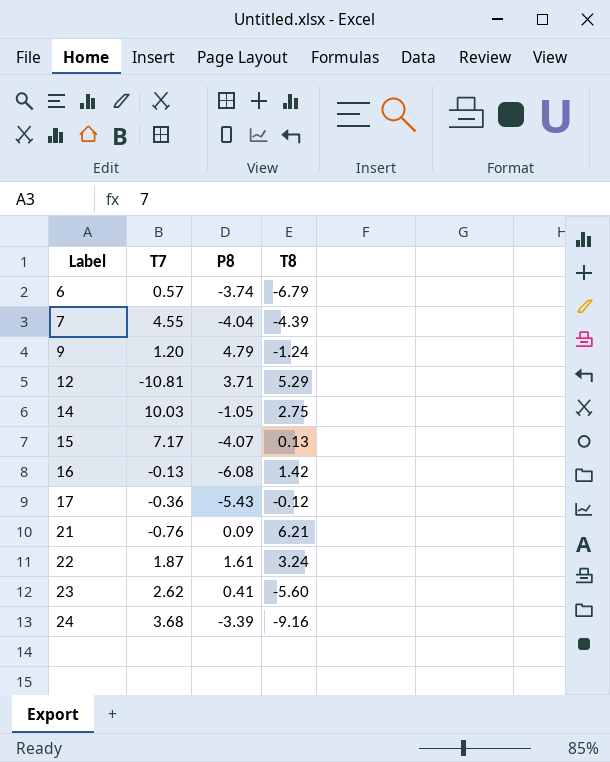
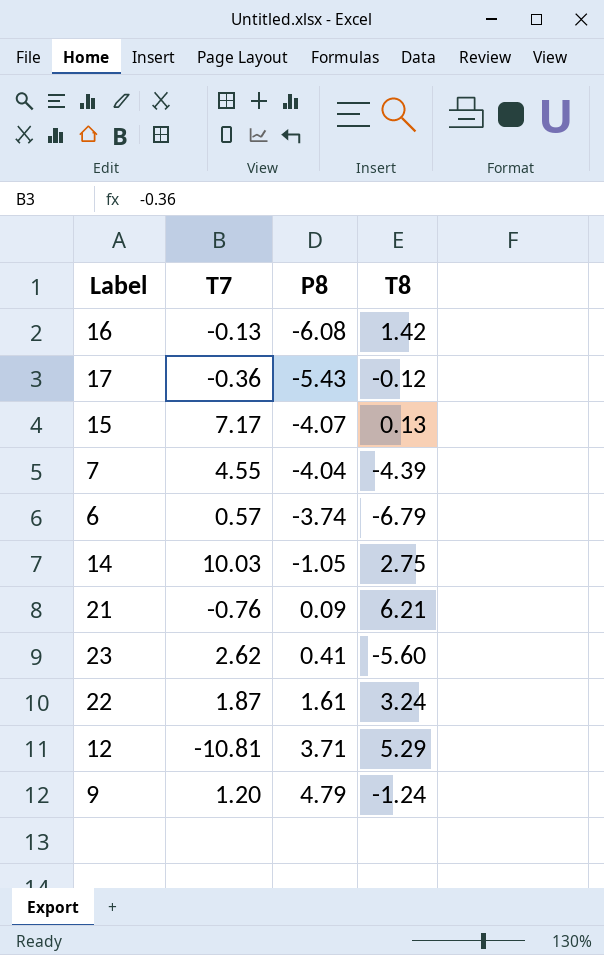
row order: Label ascending -> P8 ascending
row 24: 3.68 | -3.39 | -9.16 -> none

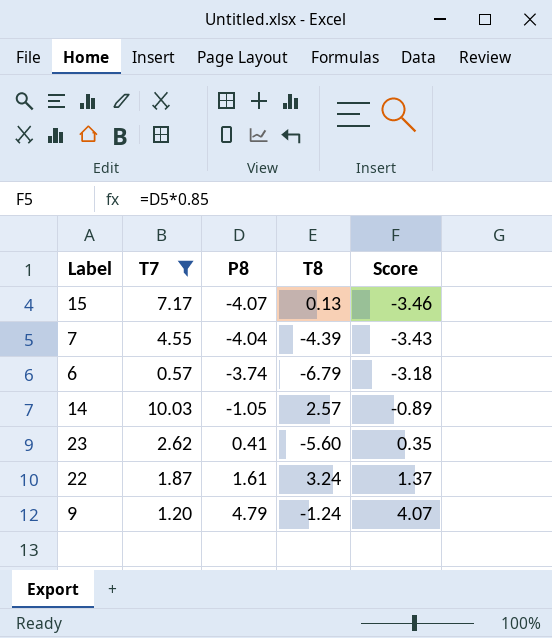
filter: none -> T7 >= 0.57
column Score | formula: none -> [P8] * 0.85
14 | T8: 2.75 -> 2.57

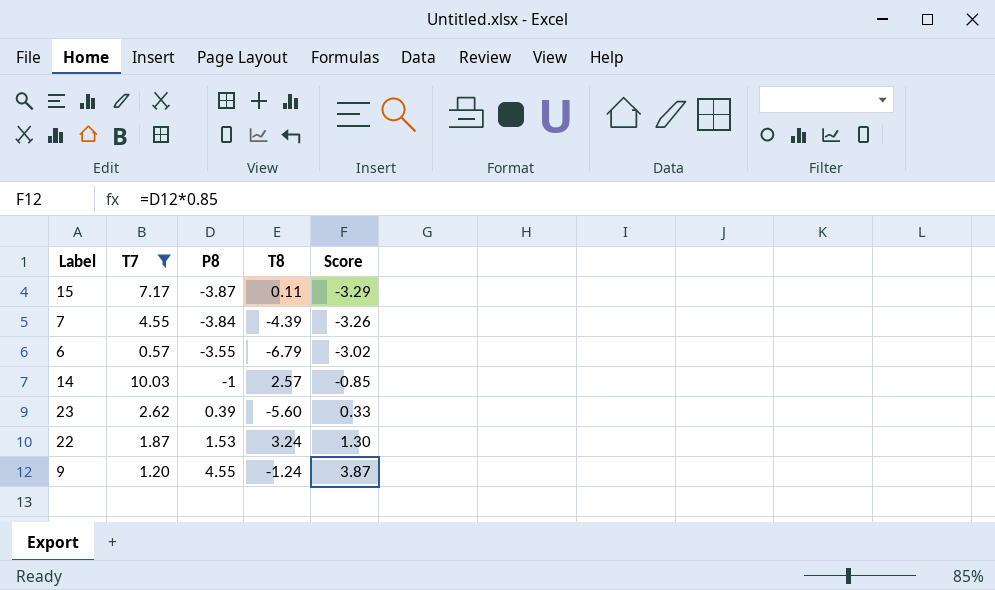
15 | P8: -4.07 -> -3.87
15 | T8: 0.13 -> 0.11
15 | Score: -3.46 -> -3.29
7 | P8: -4.04 -> -3.84
7 | Score: -3.43 -> -3.26
6 | P8: -3.74 -> -3.55
6 | Score: -3.18 -> -3.02
14 | P8: -1.05 -> -1
14 | Score: -0.89 -> -0.85
23 | P8: 0.41 -> 0.39
23 | Score: 0.35 -> 0.33
22 | P8: 1.61 -> 1.53
22 | Score: 1.37 -> 1.30
9 | P8: 4.79 -> 4.55
9 | Score: 4.07 -> 3.87

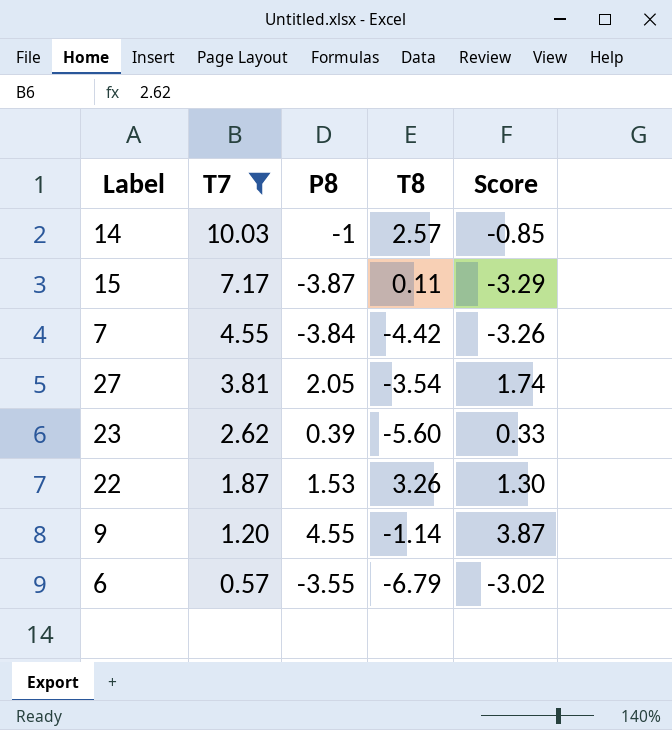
row order: P8 ascending -> T7 descending
7 | T8: -4.39 -> -4.42
row 27: none -> 3.81 | 2.05 | -3.54 | 1.74
22 | T8: 3.24 -> 3.26
9 | T8: -1.24 -> -1.14

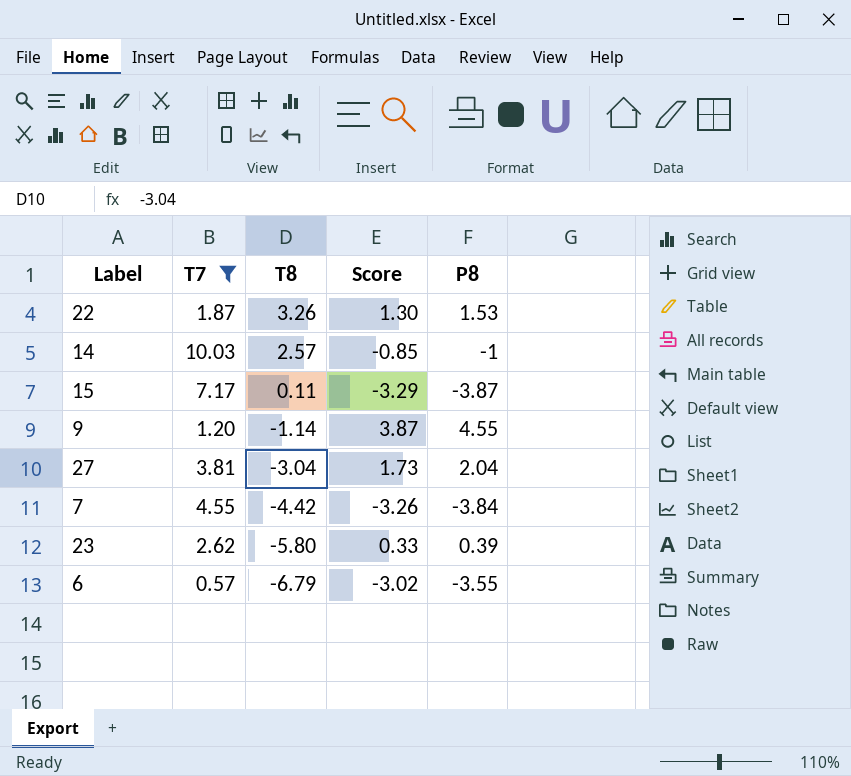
row order: T7 descending -> T8 descending
column P8 | position: 3 -> 5
27 | T8: -3.54 -> -3.04
27 | Score: 1.74 -> 1.73
27 | P8: 2.05 -> 2.04
23 | T8: -5.60 -> -5.80

